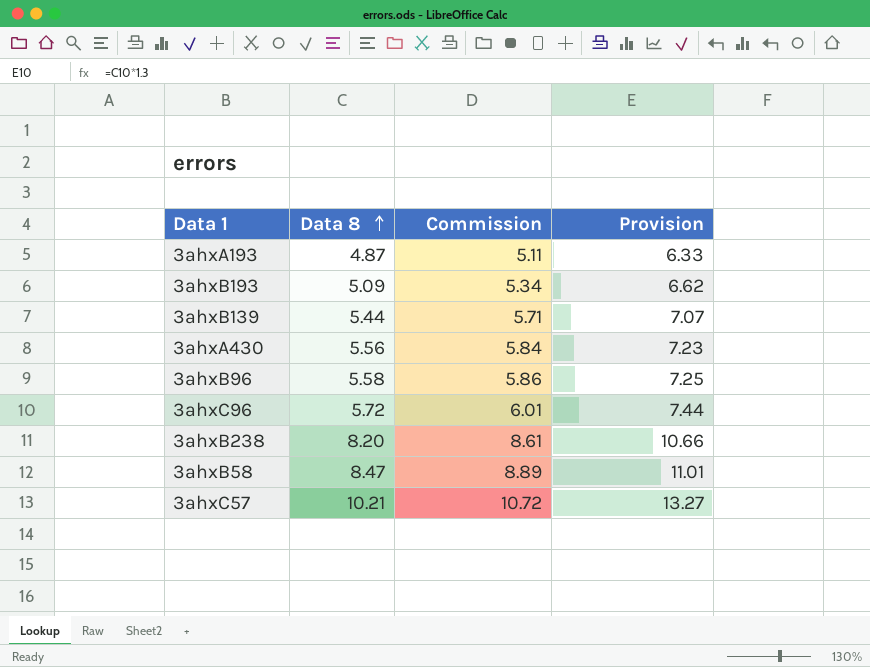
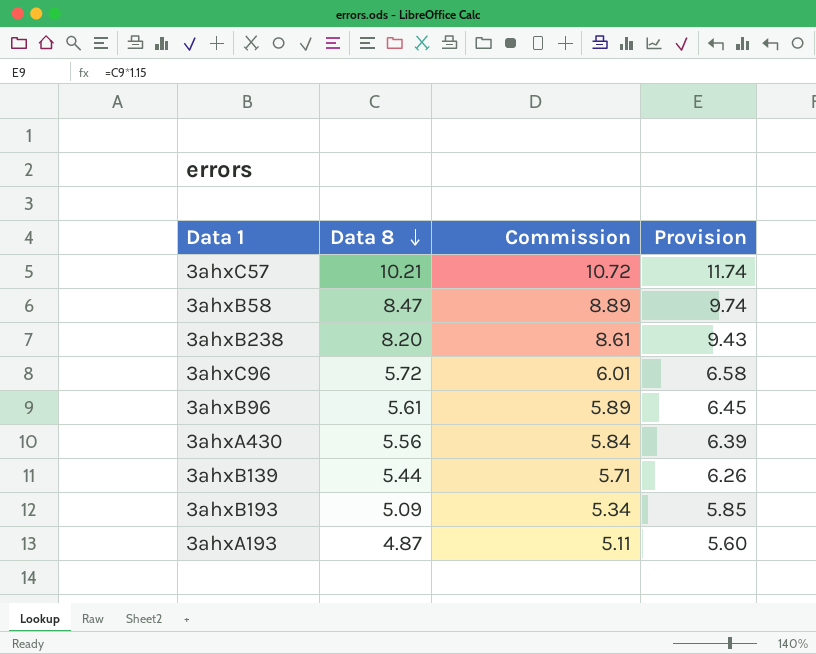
row order: Data 8 ascending -> Data 8 descending
column Provision | formula: [Data 8] * 1.3 -> [Data 8] * 1.15
3ahxB96 | Data 8: 5.58 -> 5.61
3ahxB96 | Commission: 5.86 -> 5.89

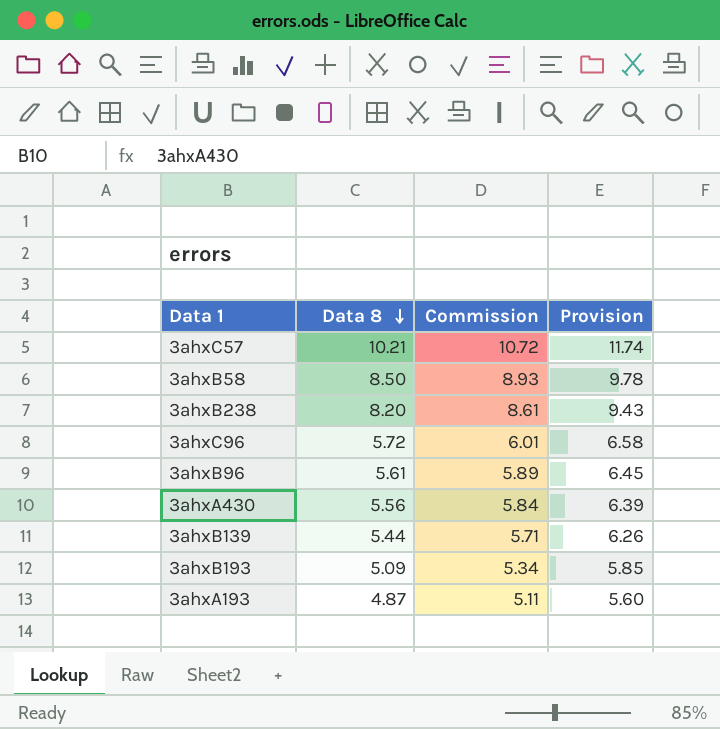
3ahxB58 | Data 8: 8.47 -> 8.50
3ahxB58 | Commission: 8.89 -> 8.93
3ahxB58 | Provision: 9.74 -> 9.78

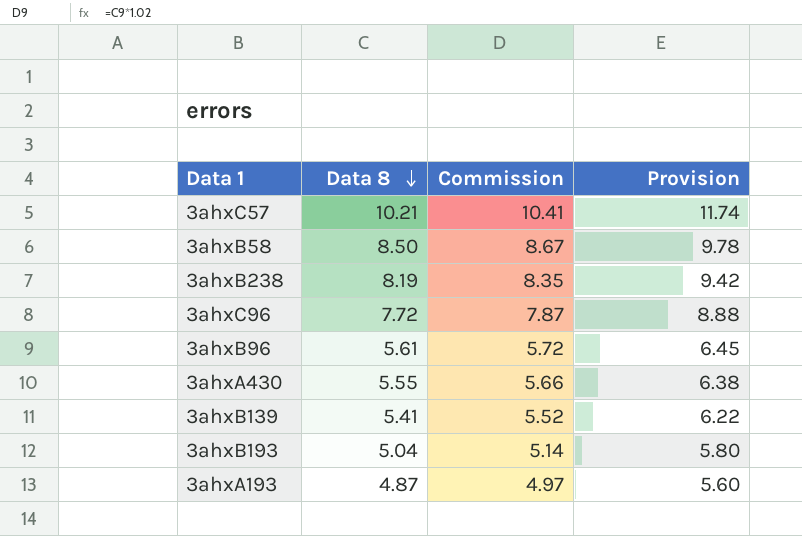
column Commission | formula: [Data 8] * 1.05 -> [Data 8] * 1.02
3ahxB238 | Data 8: 8.20 -> 8.19
3ahxB238 | Provision: 9.43 -> 9.42
3ahxC96 | Data 8: 5.72 -> 7.72
3ahxC96 | Provision: 6.58 -> 8.88
3ahxA430 | Data 8: 5.56 -> 5.55
3ahxA430 | Provision: 6.39 -> 6.38
3ahxB139 | Data 8: 5.44 -> 5.41
3ahxB139 | Provision: 6.26 -> 6.22
3ahxB193 | Data 8: 5.09 -> 5.04
3ahxB193 | Provision: 5.85 -> 5.80

